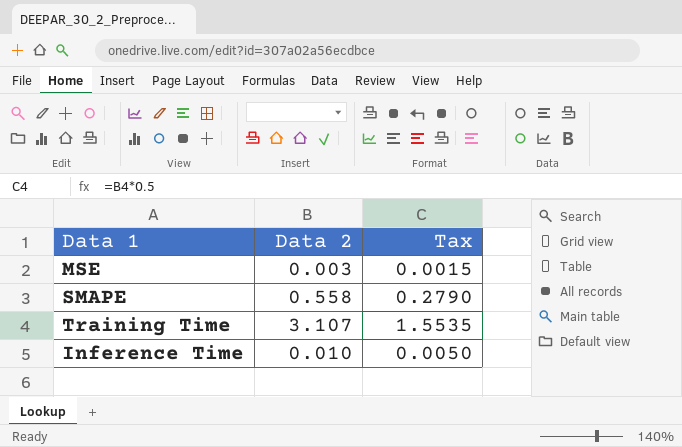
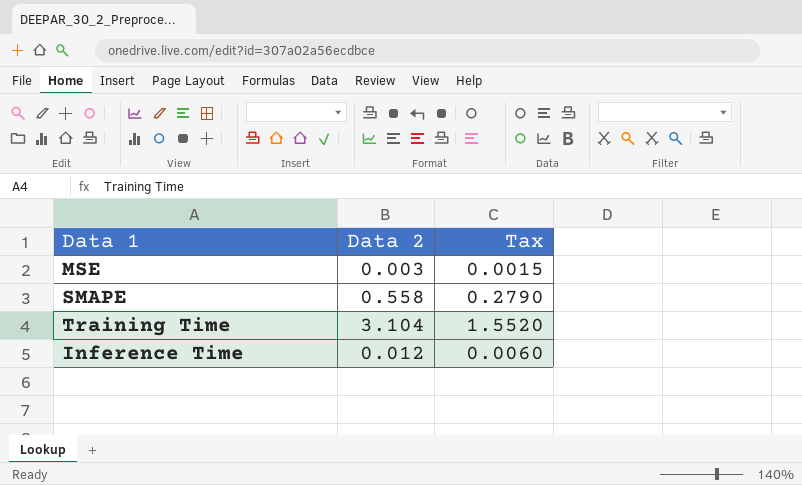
Training Time | Data 2: 3.107 -> 3.104
Training Time | Tax: 1.5535 -> 1.5520
Inference Time | Data 2: 0.010 -> 0.012
Inference Time | Tax: 0.0050 -> 0.0060

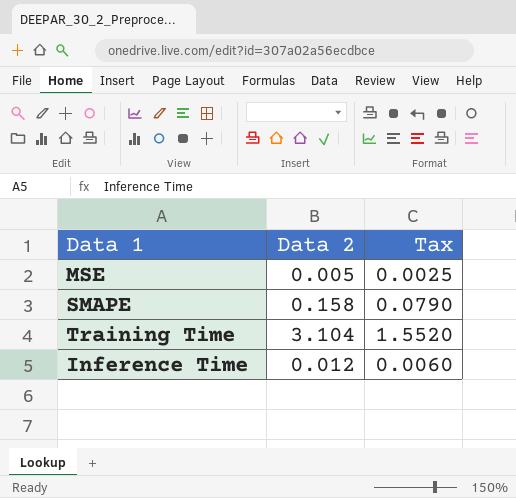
MSE | Data 2: 0.003 -> 0.005
MSE | Tax: 0.0015 -> 0.0025
SMAPE | Data 2: 0.558 -> 0.158
SMAPE | Tax: 0.2790 -> 0.0790

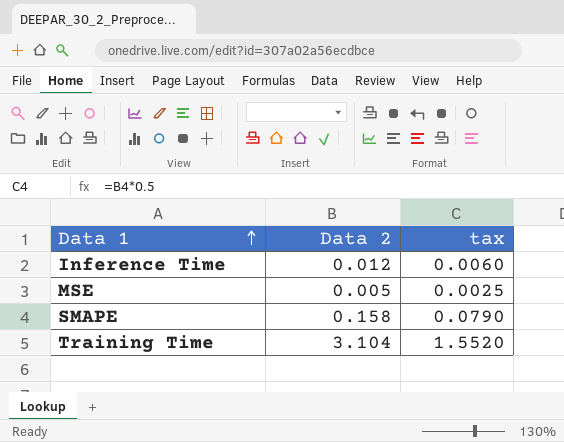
row order: none -> Data 1 ascending
column name: Tax -> tax

